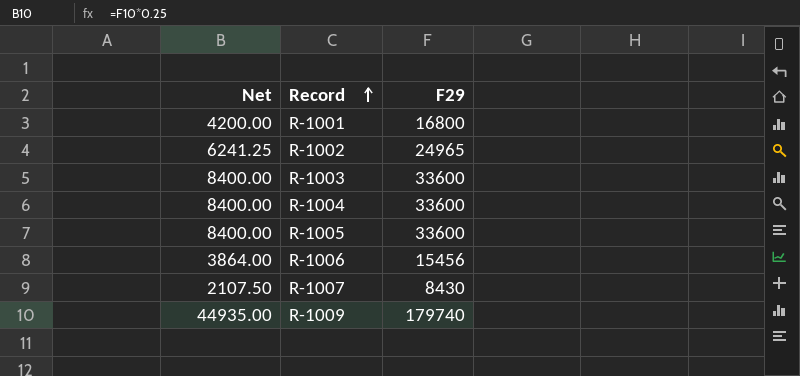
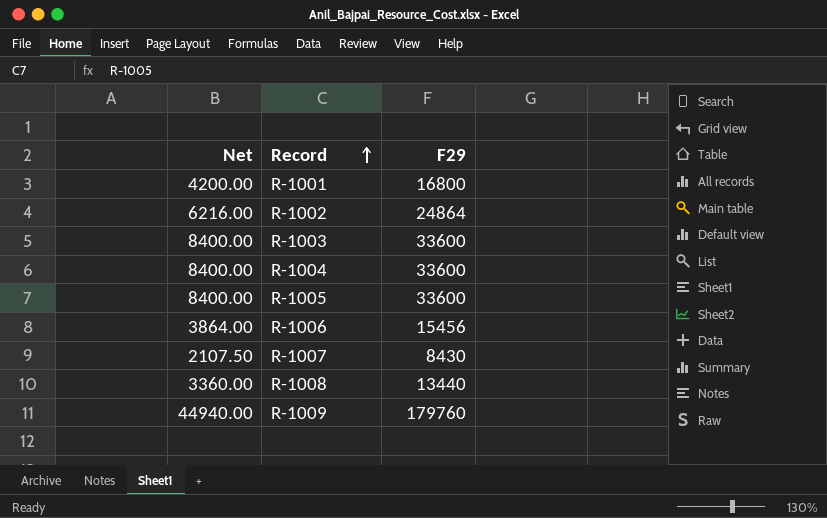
R-1002 | Net: 6241.25 -> 6216.00
R-1002 | F29: 24965 -> 24864
row R-1008: none -> 3360.00 | 13440
R-1009 | Net: 44935.00 -> 44940.00
R-1009 | F29: 179740 -> 179760

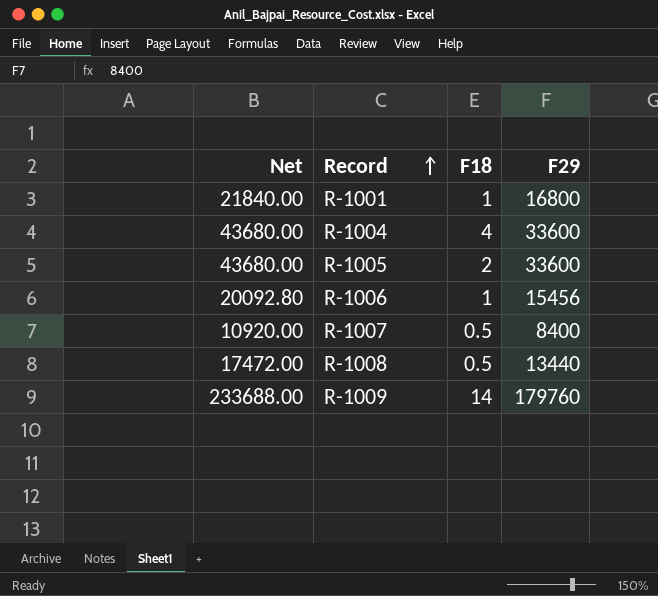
column Net | formula: [F29] * 0.25 -> [F29] * 1.3
column F18 | position: none -> 3
row R-1002: 6216.00 | 24864 -> none
row R-1003: 8400.00 | 33600 -> none
R-1007 | F29: 8430 -> 8400

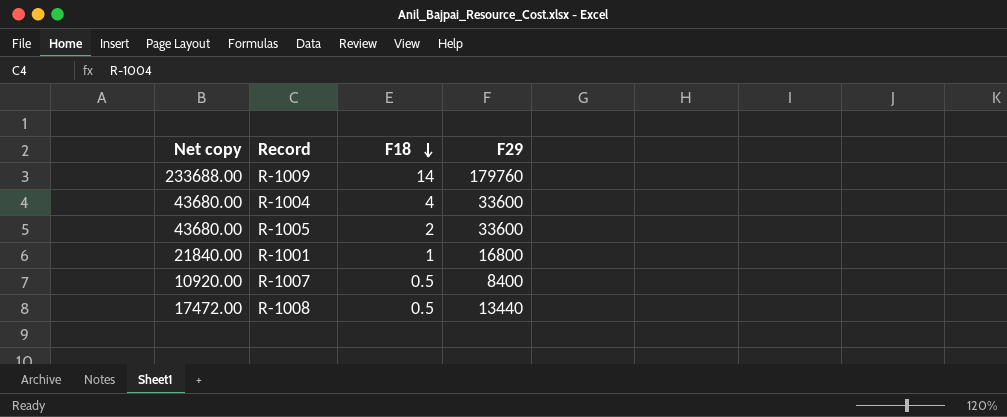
row order: Record ascending -> F18 descending
column name: Net -> Net copy
row R-1006: 20092.80 | 1 | 15456 -> none

